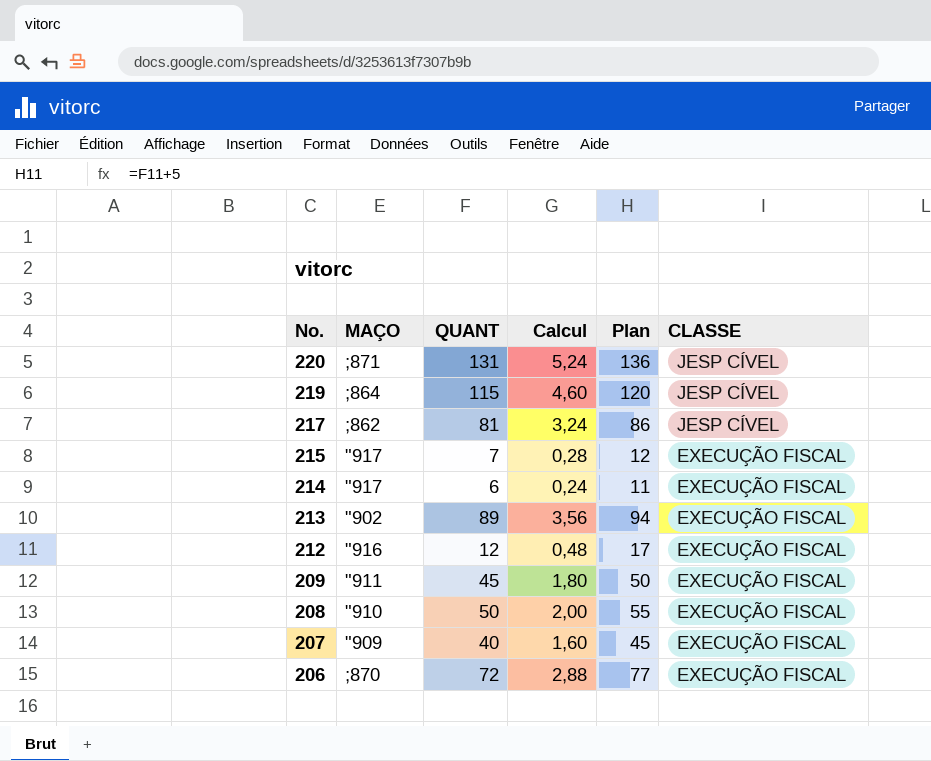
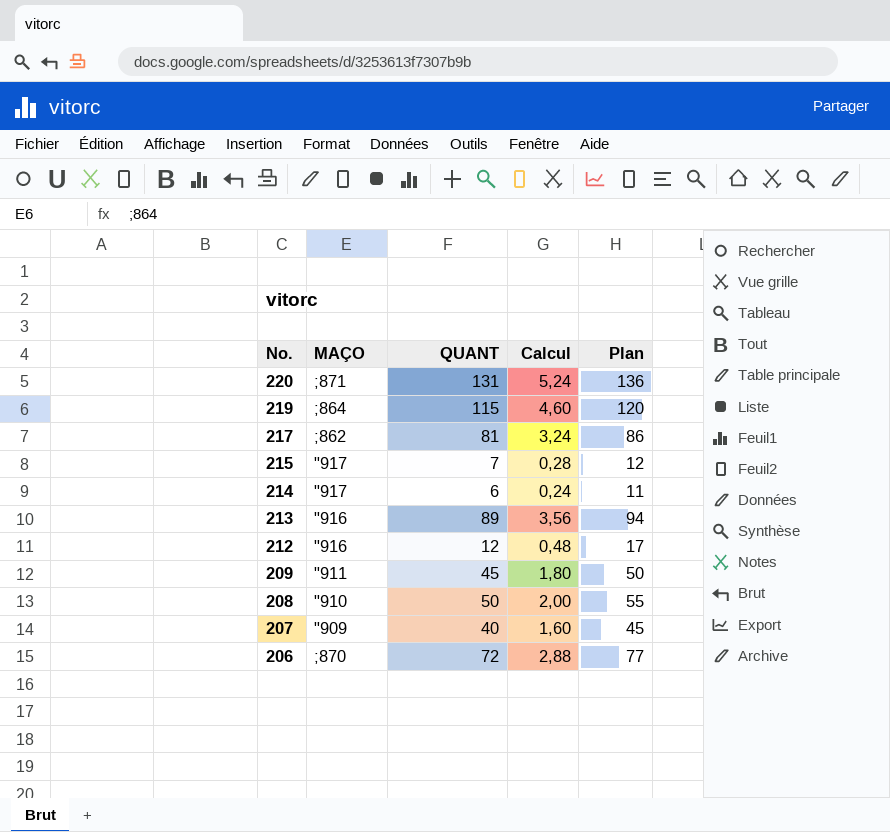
column CLASSE | position: 6 -> none
213 | MAÇO: "902 -> "916

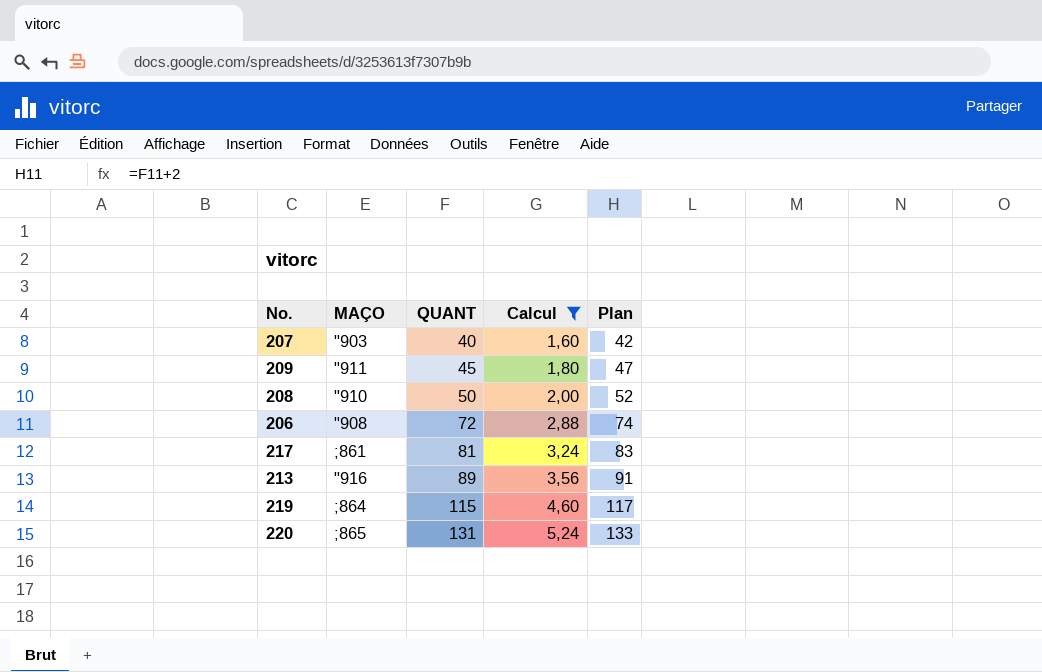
filter: none -> Calcul >= 1,60
row order: No. descending -> QUANT ascending
column Plan | formula: [QUANT] + 5 -> [QUANT] + 2
207 | MAÇO: "909 -> "903
206 | MAÇO: ;870 -> "908
217 | MAÇO: ;862 -> ;861
220 | MAÇO: ;871 -> ;865

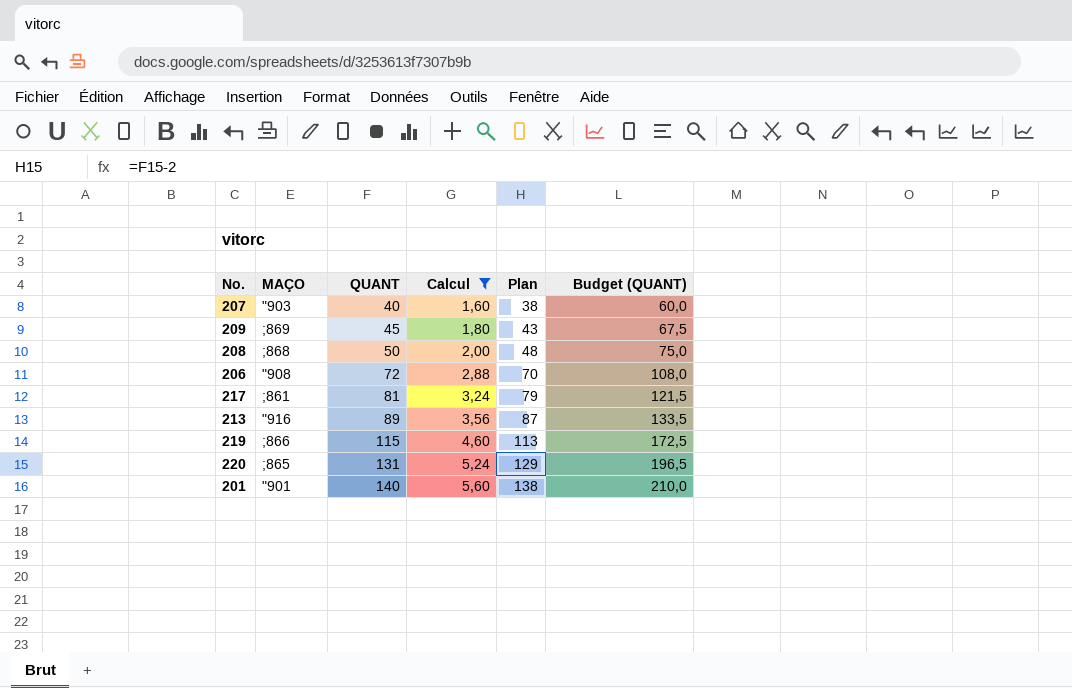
column Plan | formula: [QUANT] + 2 -> [QUANT] - 2
column Budget (QUANT) | formula: none -> [QUANT] * 1,5
209 | MAÇO: "911 -> ;869
208 | MAÇO: "910 -> ;868
219 | MAÇO: ;864 -> ;866
row 201: none -> "901 | 140 | 5,60 | 138 | 210,0

